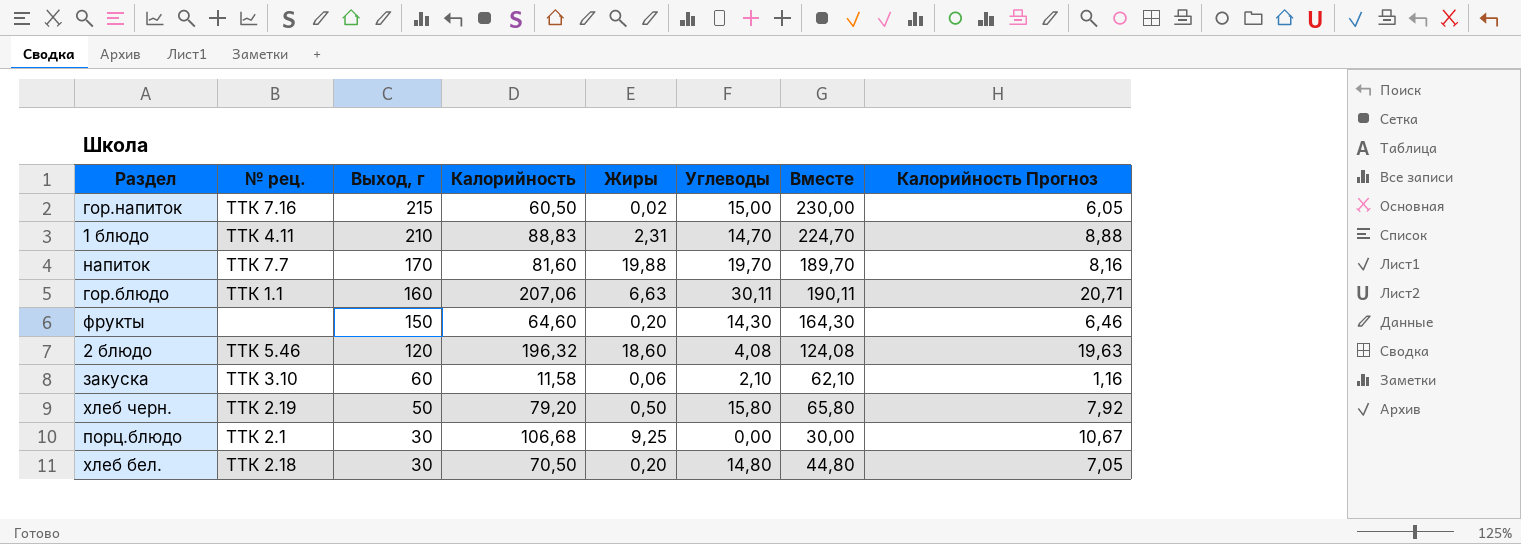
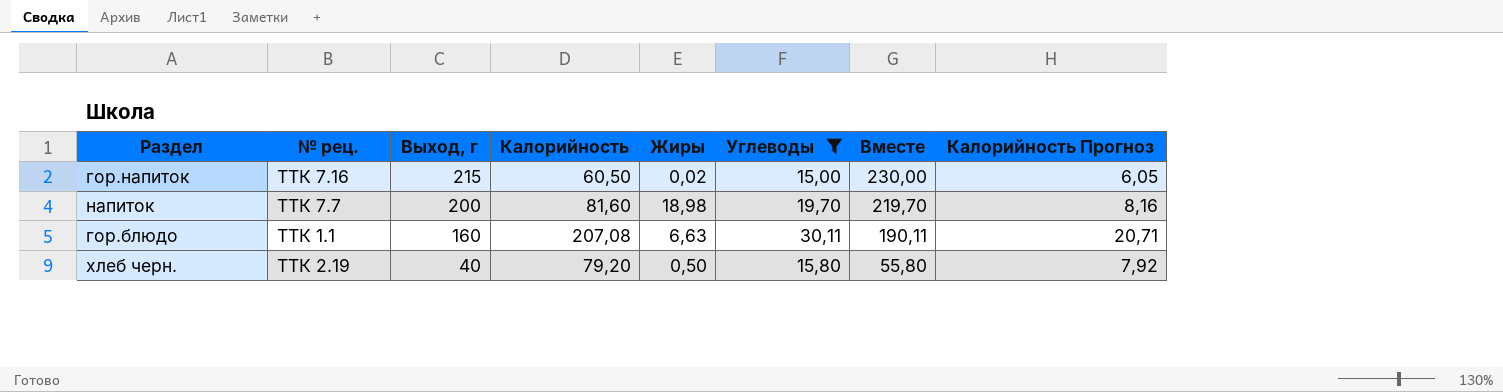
filter: none -> Углеводы >= 15,00
напиток | Выход, г: 170 -> 200
напиток | Жиры: 19,88 -> 18,98
напиток | Вместе: 189,70 -> 219,70
гор.блюдо | Калорийность: 207,06 -> 207,08
хлеб черн. | Выход, г: 50 -> 40
хлеб черн. | Вместе: 65,80 -> 55,80

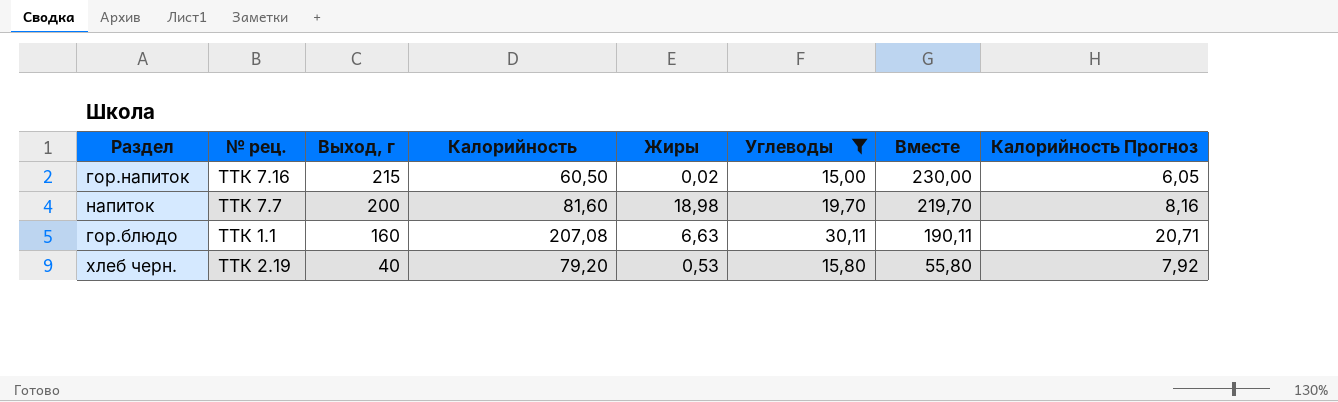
хлеб черн. | Жиры: 0,50 -> 0,53

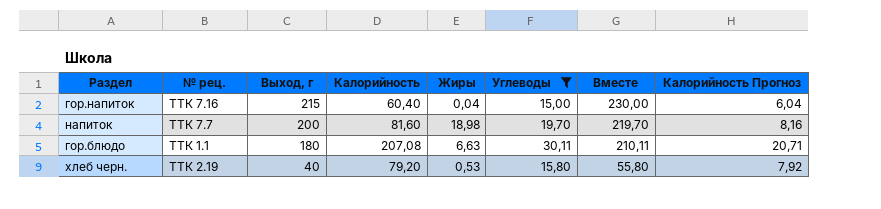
гор.напиток | Калорийность: 60,50 -> 60,40
гор.напиток | Жиры: 0,02 -> 0,04
гор.напиток | Калорийность Прогноз: 6,05 -> 6,04
гор.блюдо | Выход, г: 160 -> 180
гор.блюдо | Вместе: 190,11 -> 210,11

